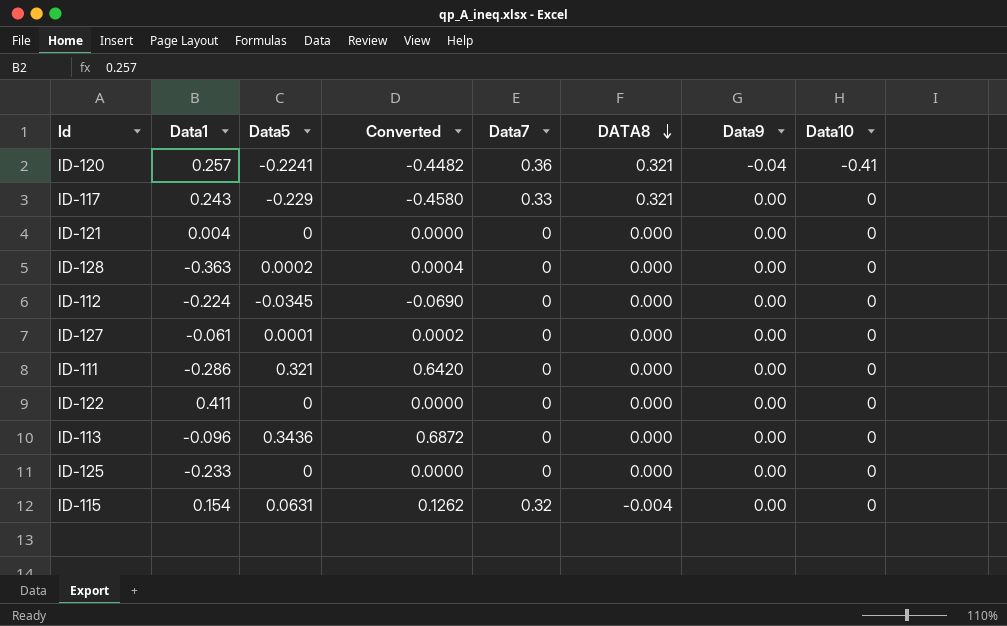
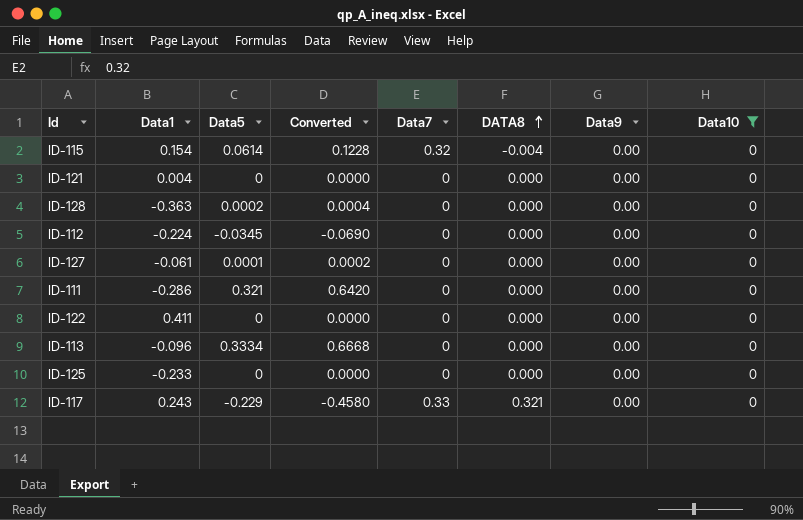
filter: none -> Data10 = 0
row order: DATA8 descending -> DATA8 ascending
ID-115 | Data5: 0.0631 -> 0.0614
ID-115 | Converted: 0.1262 -> 0.1228
ID-113 | Data5: 0.3436 -> 0.3334
ID-113 | Converted: 0.6872 -> 0.6668

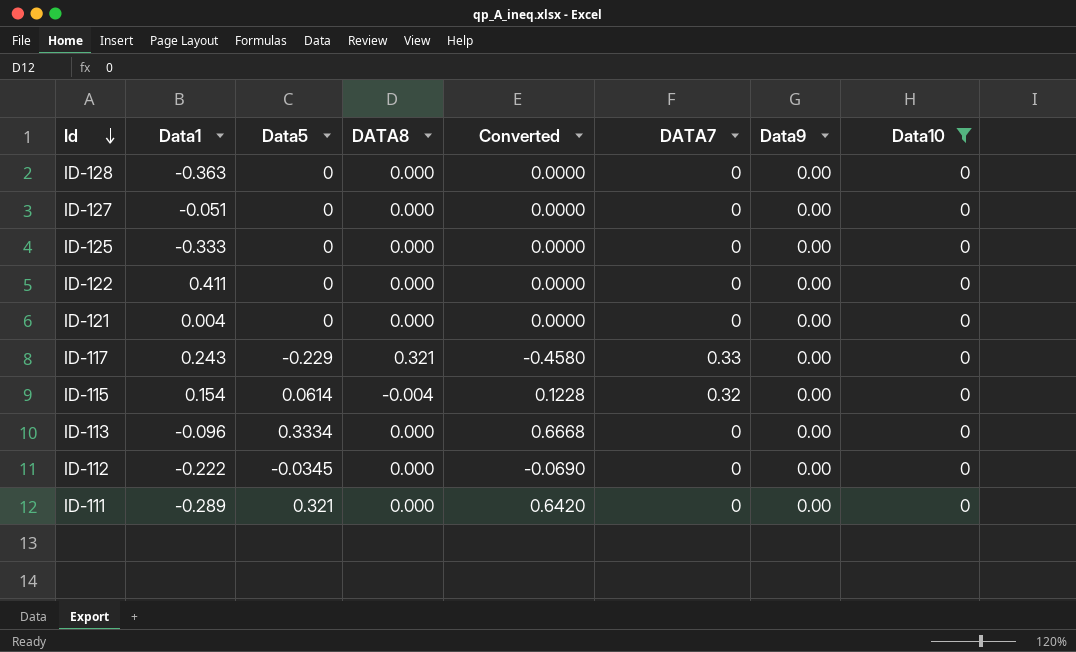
row order: DATA8 ascending -> Id descending
column DATA8 | position: 6 -> 4
column name: Data7 -> DATA7
ID-128 | Data5: 0.0002 -> 0
ID-128 | Converted: 0.0004 -> 0.0000
ID-127 | Data1: -0.061 -> -0.051
ID-127 | Data5: 0.0001 -> 0
ID-127 | Converted: 0.0002 -> 0.0000
ID-125 | Data1: -0.233 -> -0.333
ID-112 | Data1: -0.224 -> -0.222
ID-111 | Data1: -0.286 -> -0.289

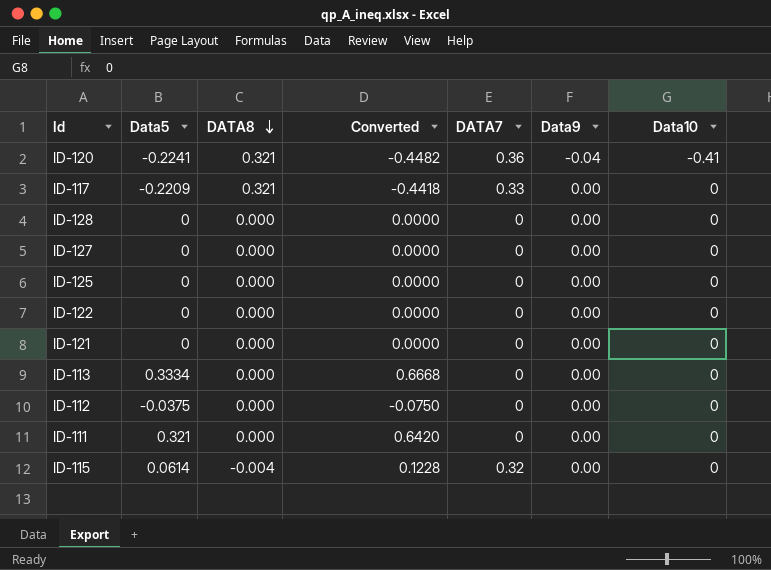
filter: Data10 = 0 -> none
row order: Id descending -> DATA8 descending
column Data1 | position: 2 -> none
ID-117 | Data5: -0.229 -> -0.2209
ID-117 | Converted: -0.4580 -> -0.4418
ID-112 | Data5: -0.0345 -> -0.0375
ID-112 | Converted: -0.0690 -> -0.0750

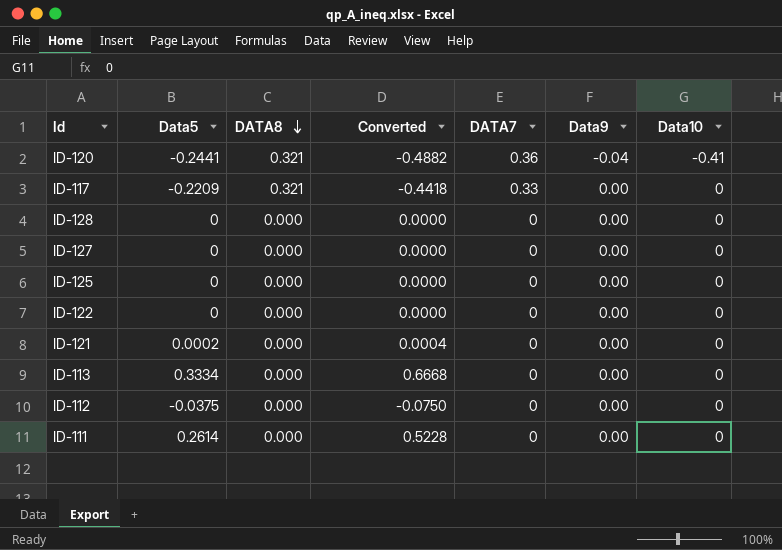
row ID-115: 0.0614 | -0.004 | 0.1228 | 0.32 | 0.00 | 0 -> none
ID-120 | Data5: -0.2241 -> -0.2441
ID-120 | Converted: -0.4482 -> -0.4882
ID-121 | Data5: 0 -> 0.0002
ID-121 | Converted: 0.0000 -> 0.0004
ID-111 | Data5: 0.321 -> 0.2614
ID-111 | Converted: 0.6420 -> 0.5228

